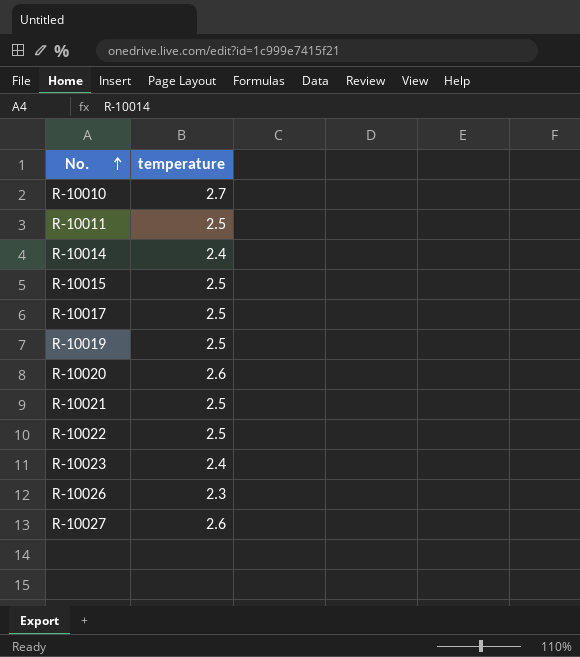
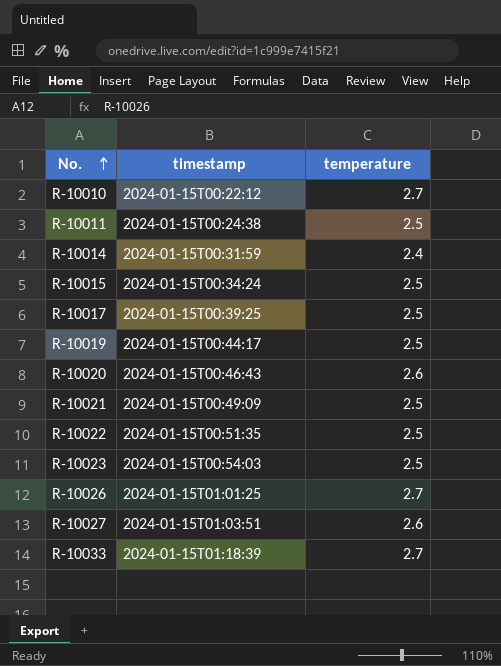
column timestamp | position: none -> 2
R-10023 | temperature: 2.4 -> 2.5
R-10026 | temperature: 2.3 -> 2.7
row R-10033: none -> 2024-01-15T01:18:39 | 2.7

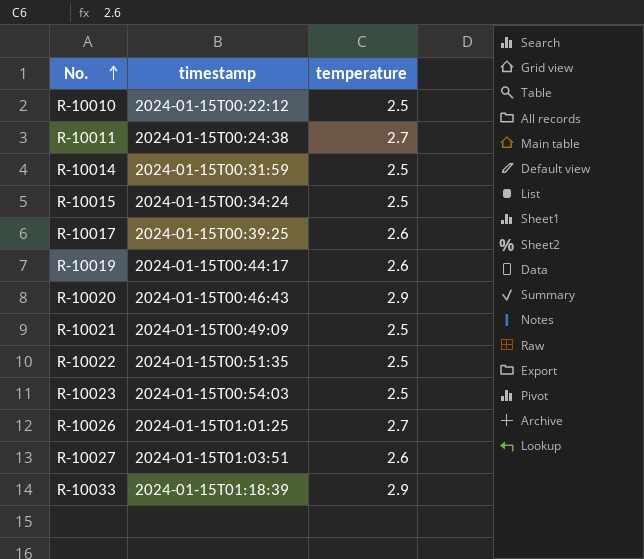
R-10010 | temperature: 2.7 -> 2.5
R-10011 | temperature: 2.5 -> 2.7
R-10014 | temperature: 2.4 -> 2.5
R-10017 | temperature: 2.5 -> 2.6
R-10019 | temperature: 2.5 -> 2.6
R-10020 | temperature: 2.6 -> 2.9
R-10033 | temperature: 2.7 -> 2.9

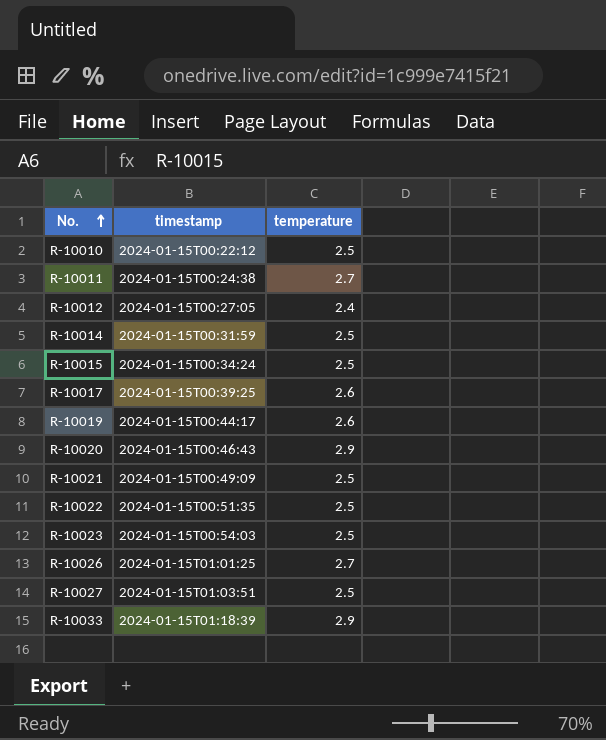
row R-10012: none -> 2024-01-15T00:27:05 | 2.4
R-10027 | temperature: 2.6 -> 2.5

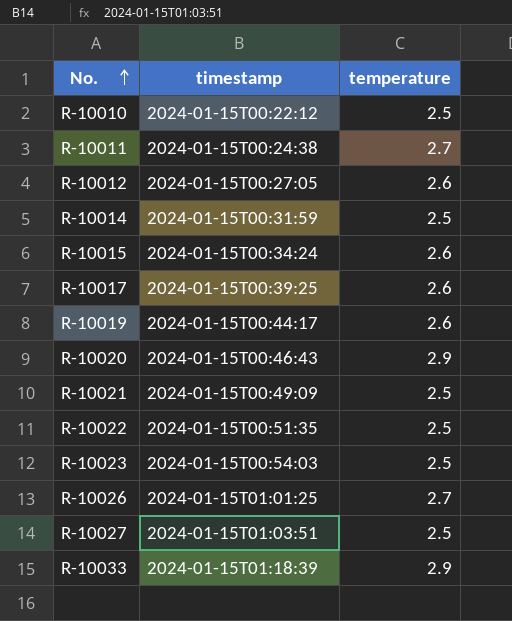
R-10012 | temperature: 2.4 -> 2.6
R-10015 | temperature: 2.5 -> 2.6

